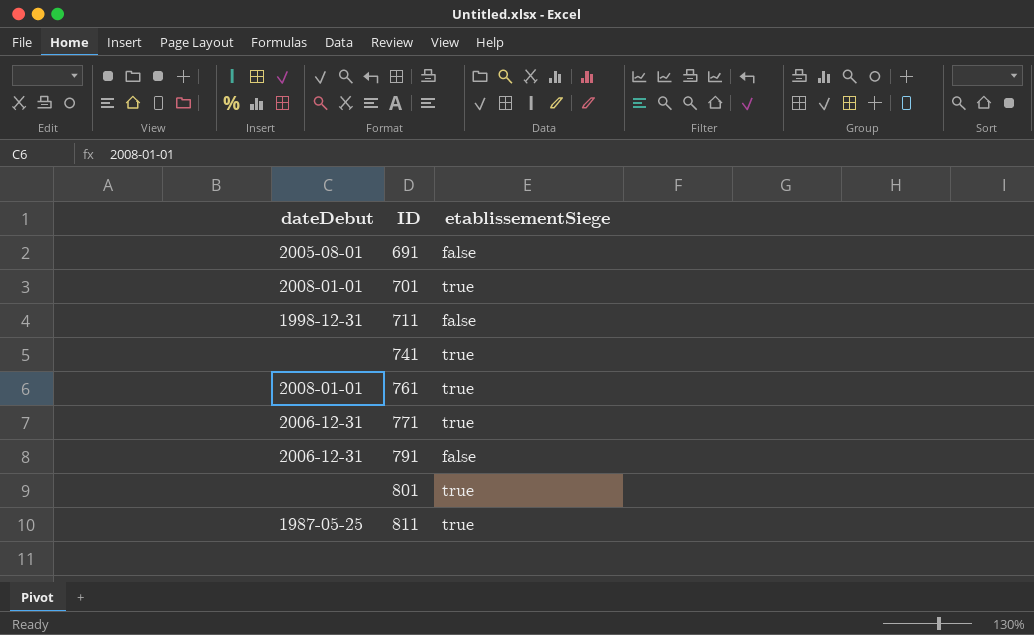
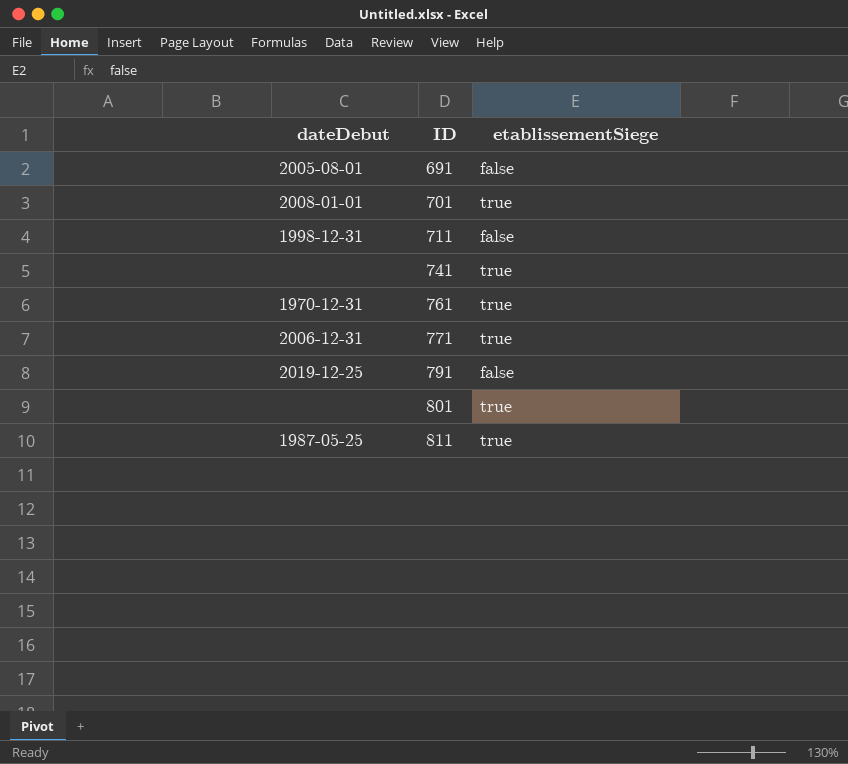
761 | dateDebut: 2008-01-01 -> 1970-12-31
791 | dateDebut: 2006-12-31 -> 2019-12-25

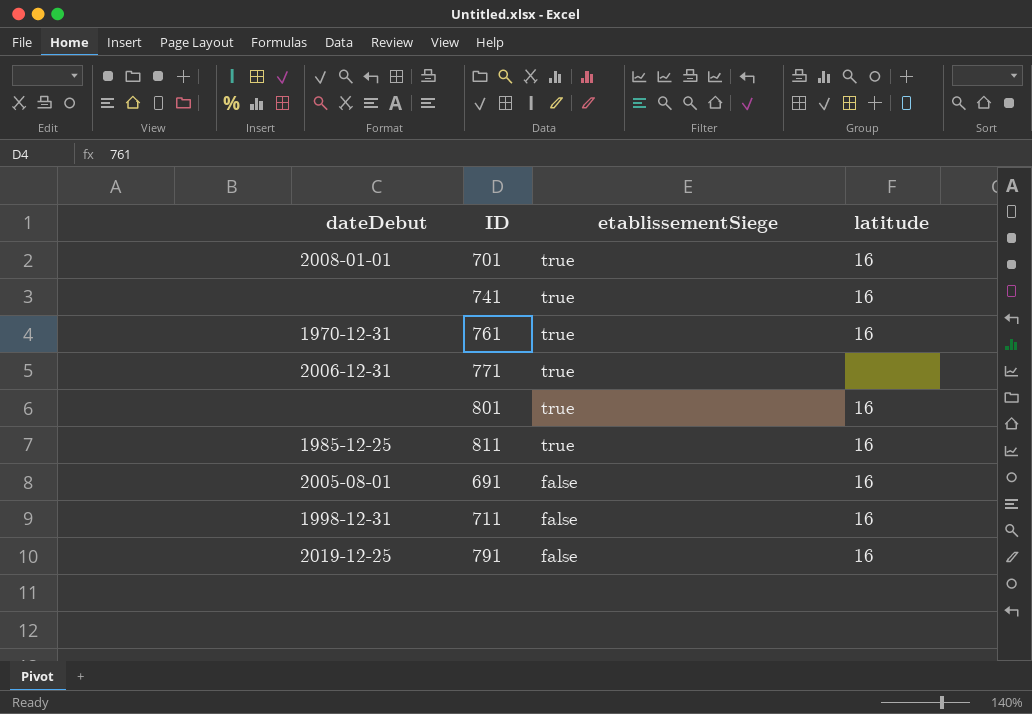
row order: ID ascending -> etablissementSiege descending
column latitude | position: none -> 4
811 | dateDebut: 1987-05-25 -> 1985-12-25

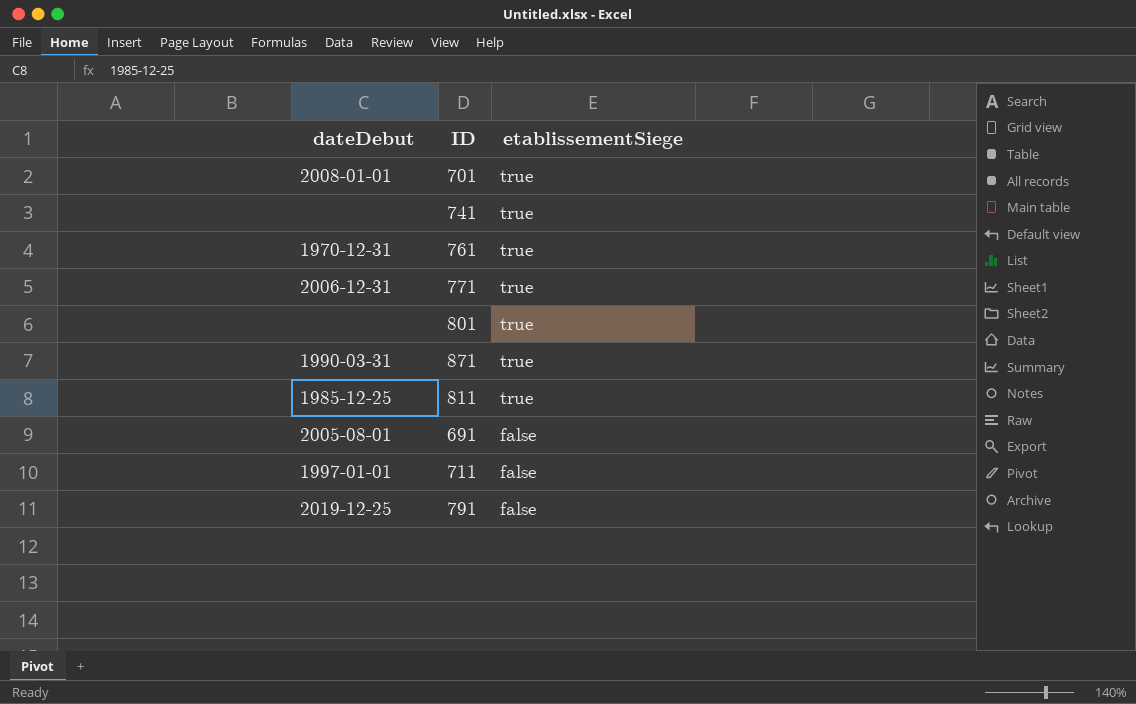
column latitude | position: 4 -> none
row 871: none -> 1990-03-31 | true
711 | dateDebut: 1998-12-31 -> 1997-01-01

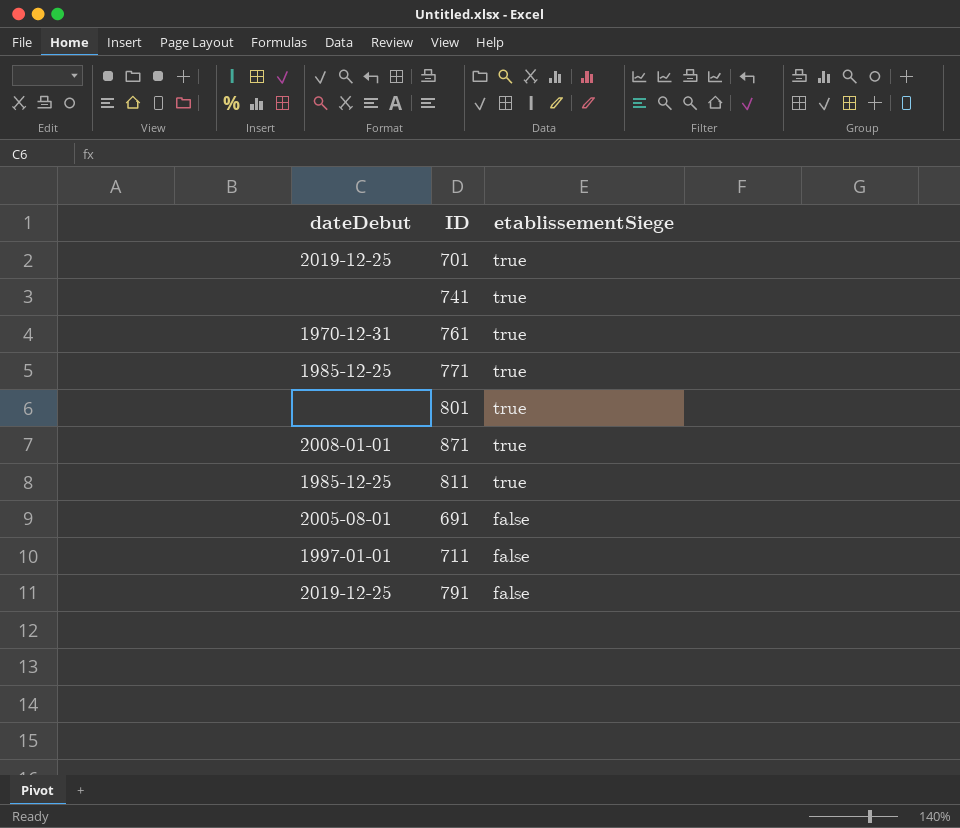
701 | dateDebut: 2008-01-01 -> 2019-12-25
771 | dateDebut: 2006-12-31 -> 1985-12-25
871 | dateDebut: 1990-03-31 -> 2008-01-01

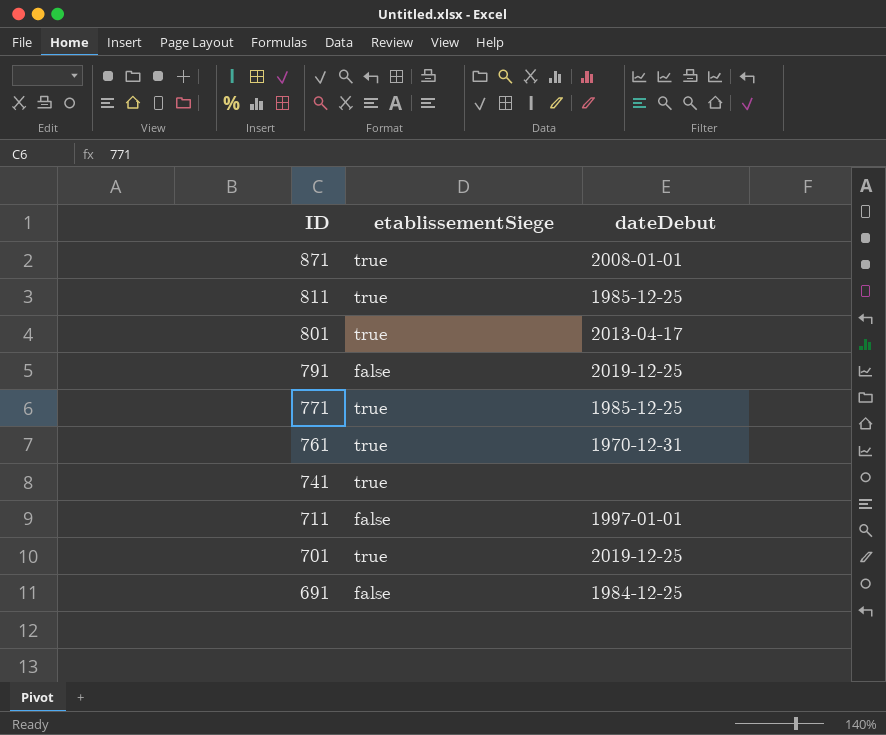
row order: etablissementSiege descending -> ID descending
column dateDebut | position: 1 -> 3
801 | dateDebut: none -> 2013-04-17
691 | dateDebut: 2005-08-01 -> 1984-12-25

